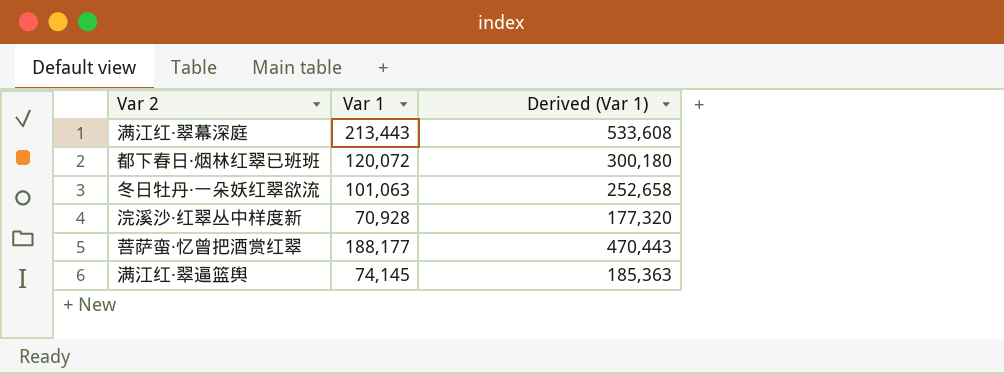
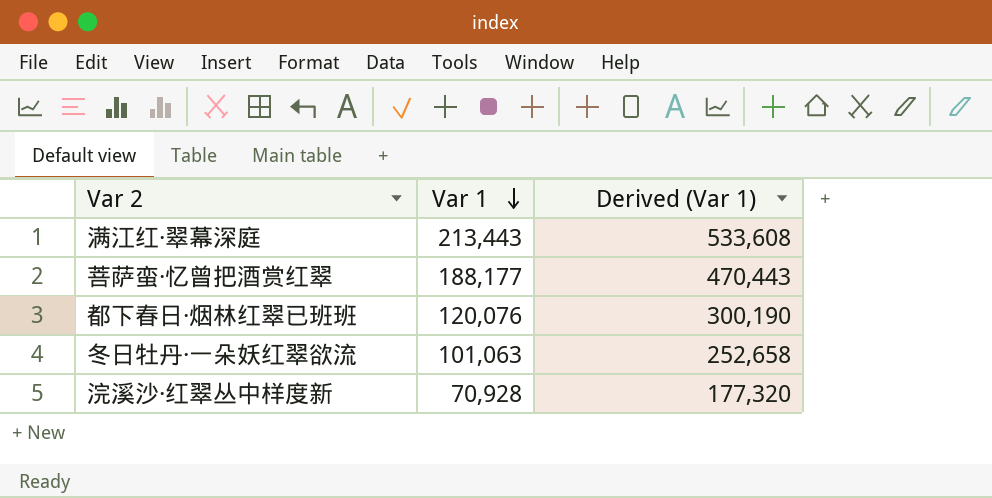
row order: none -> Var 1 descending
row 满江红·翠逼篮舆: 74,145 | 185,363 -> none
都下春日·烟林红翠已班班 | Var 1: 120,072 -> 120,076
都下春日·烟林红翠已班班 | Derived (Var 1): 300,180 -> 300,190

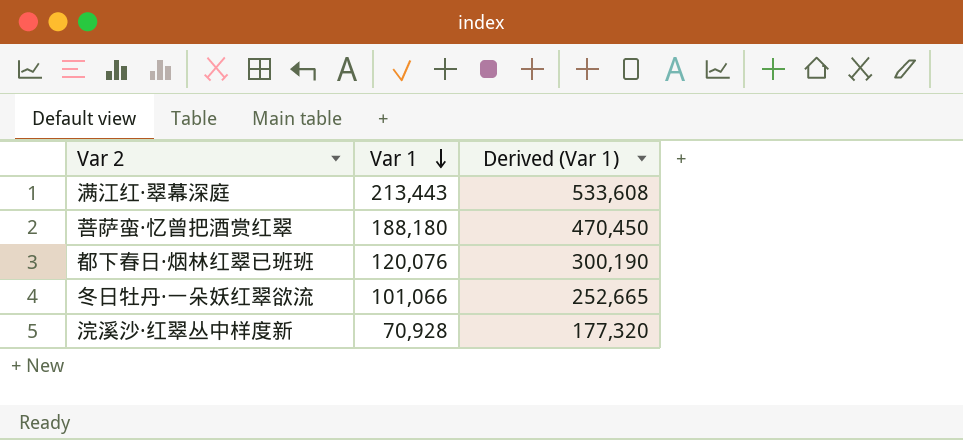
菩萨蛮·忆曾把酒赏红翠 | Var 1: 188,177 -> 188,180
菩萨蛮·忆曾把酒赏红翠 | Derived (Var 1): 470,443 -> 470,450
冬日牡丹·一朵妖红翠欲流 | Var 1: 101,063 -> 101,066
冬日牡丹·一朵妖红翠欲流 | Derived (Var 1): 252,658 -> 252,665

